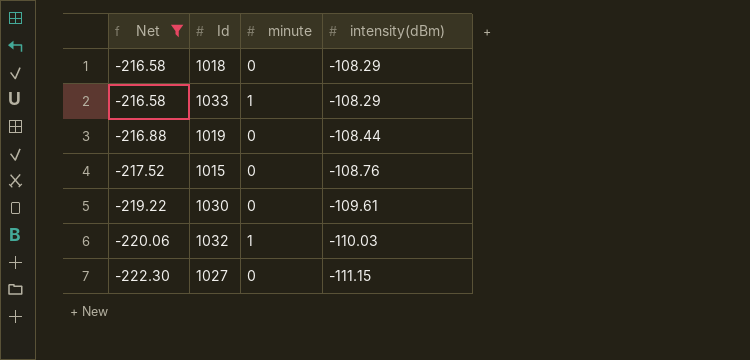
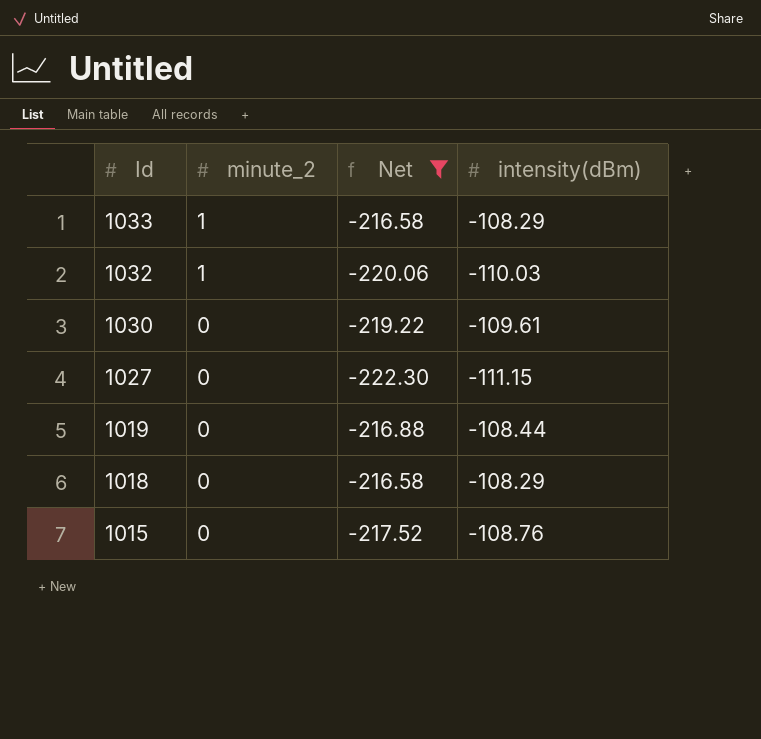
row order: Net descending -> Id descending
column name: minute -> minute_2
column Net | position: 1 -> 3

